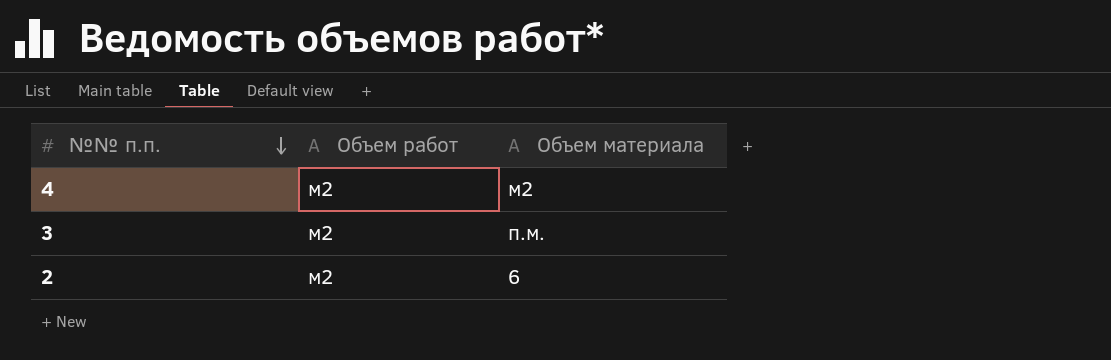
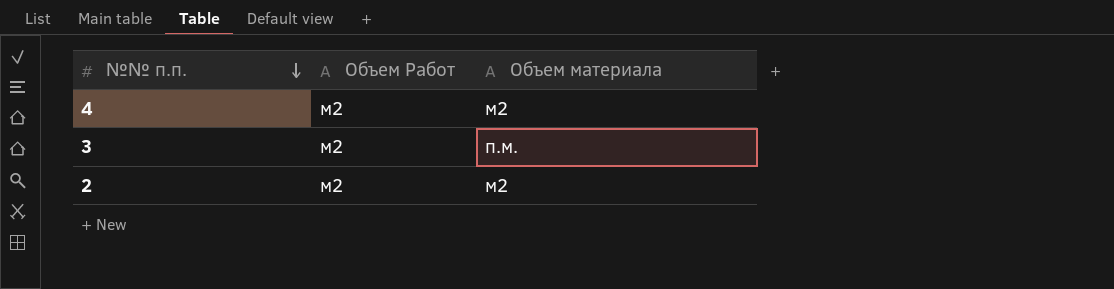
column name: Объем работ -> Объем Работ
2 | Объем материала: 6 -> м2

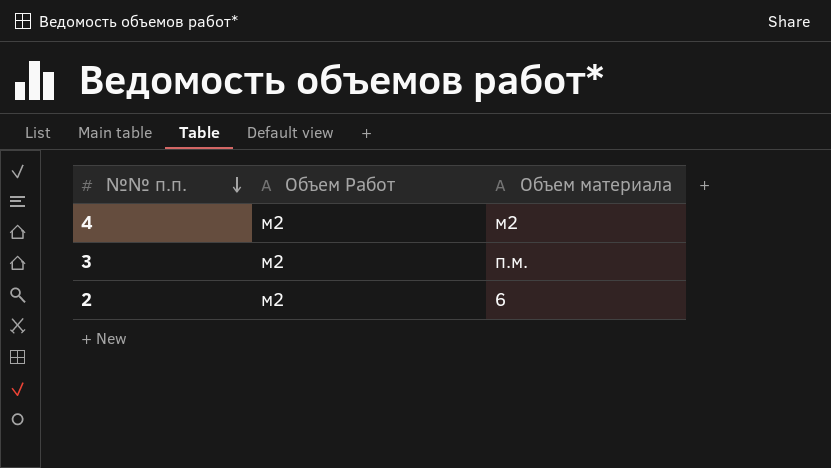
2 | Объем материала: м2 -> 6

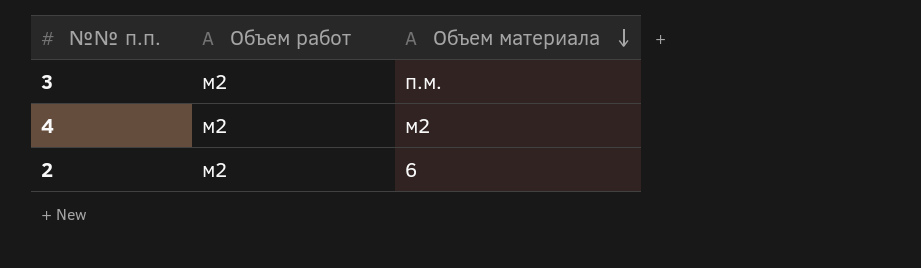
row order: №№ п.п. descending -> Объем материала descending
column name: Объем Работ -> Объем работ

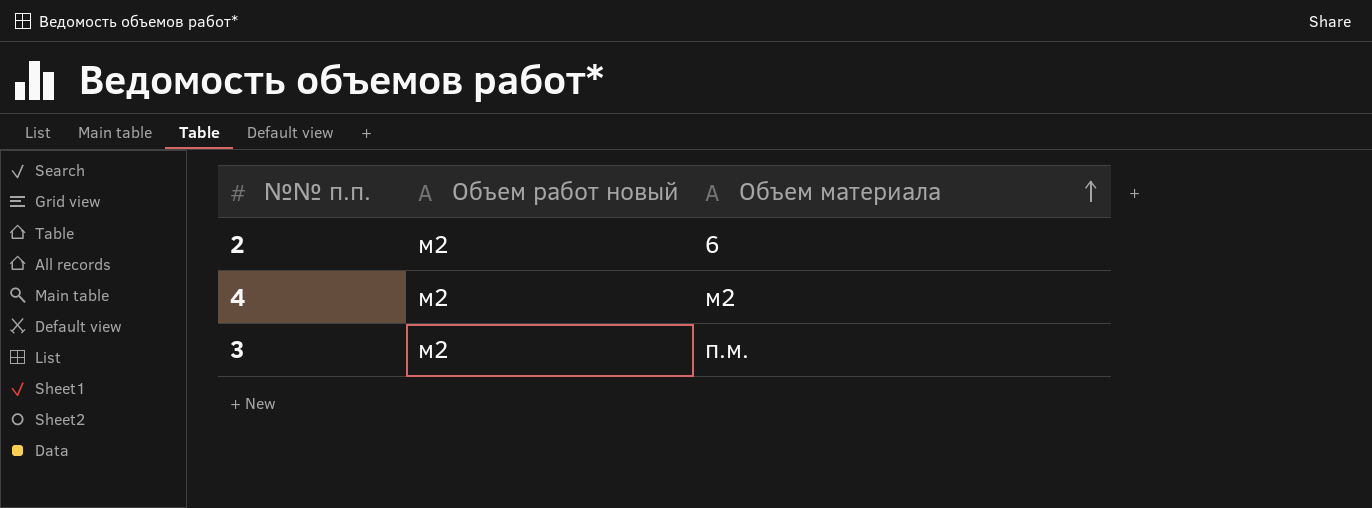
row order: Объем материала descending -> Объем материала ascending
column name: Объем работ -> Объем работ новый

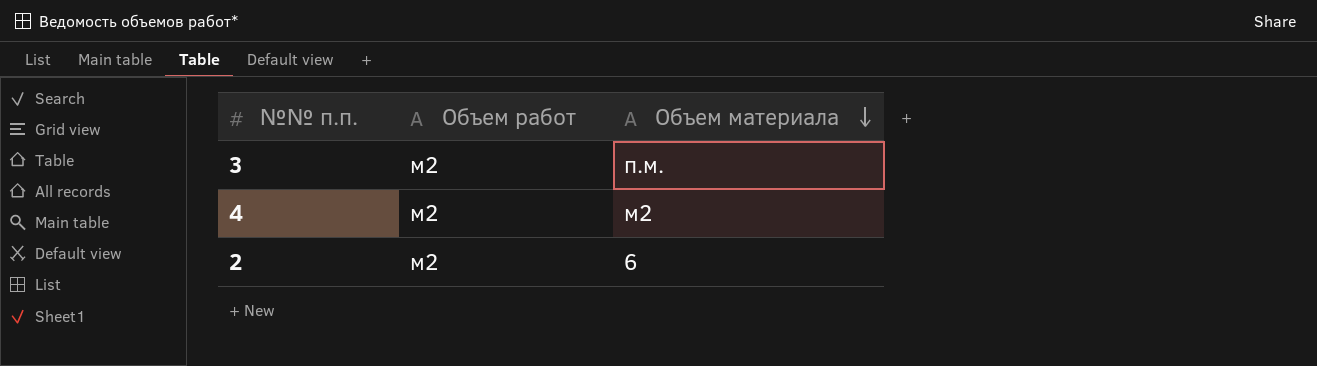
row order: Объем материала ascending -> Объем материала descending
column name: Объем работ новый -> Объем работ

